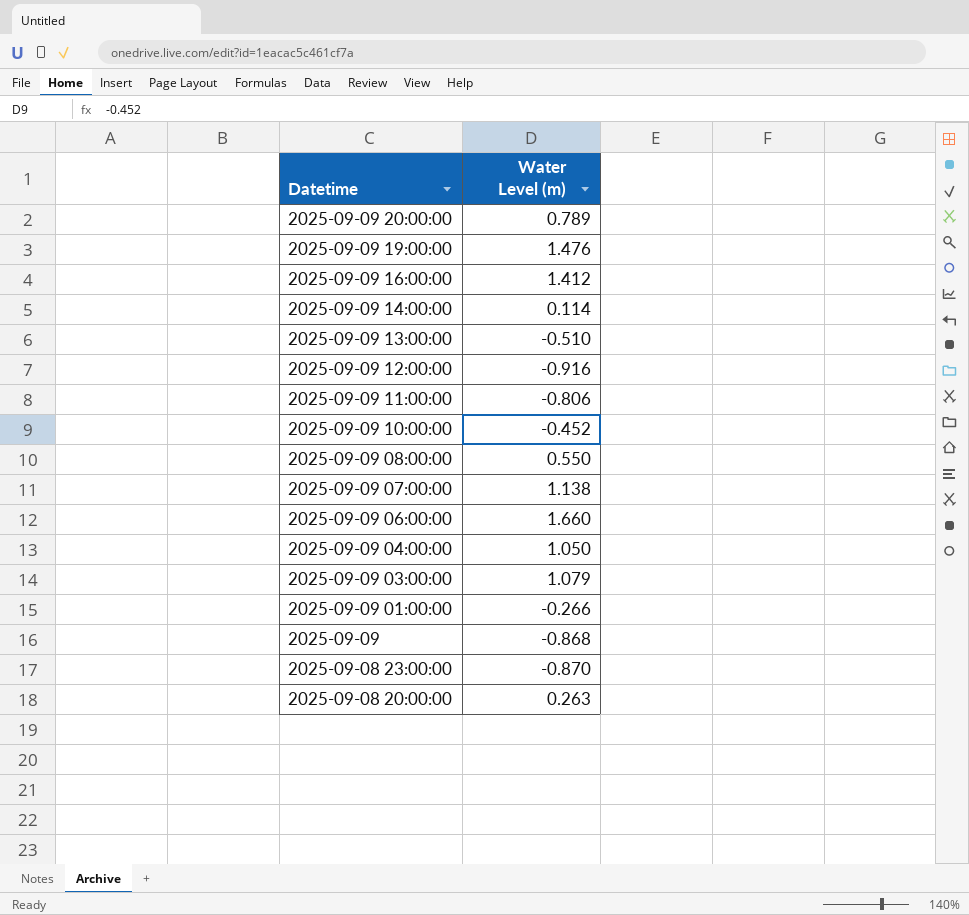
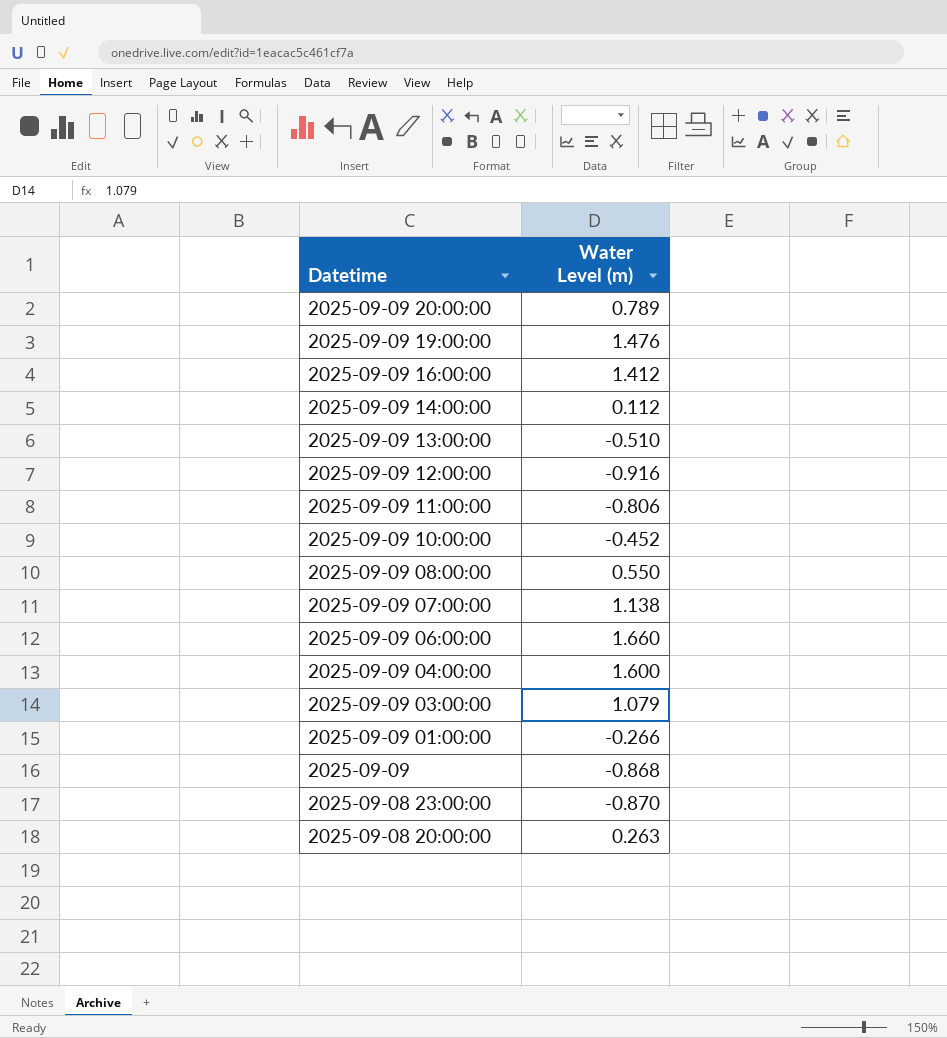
2025-09-09 14:00:00 | Water Level (m): 0.114 -> 0.112
2025-09-09 04:00:00 | Water Level (m): 1.050 -> 1.600

